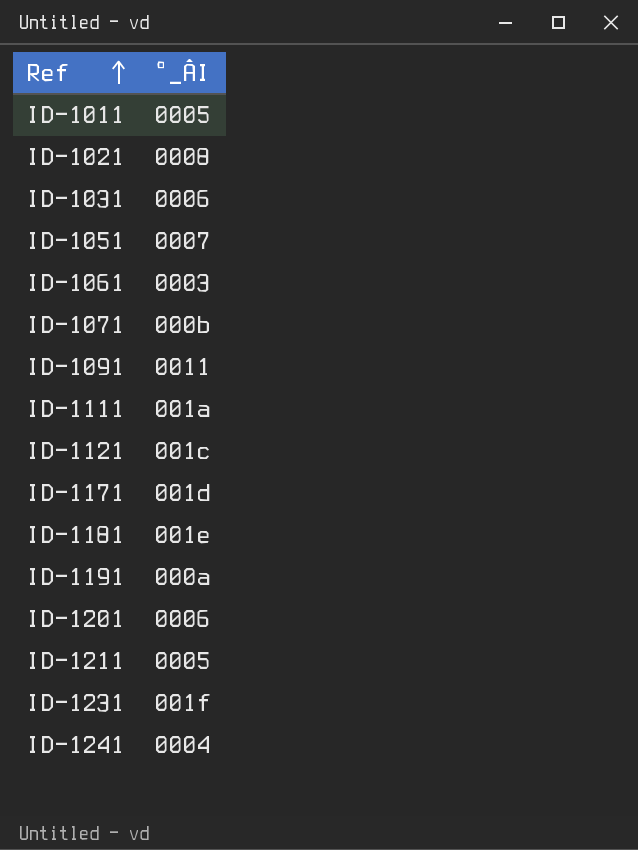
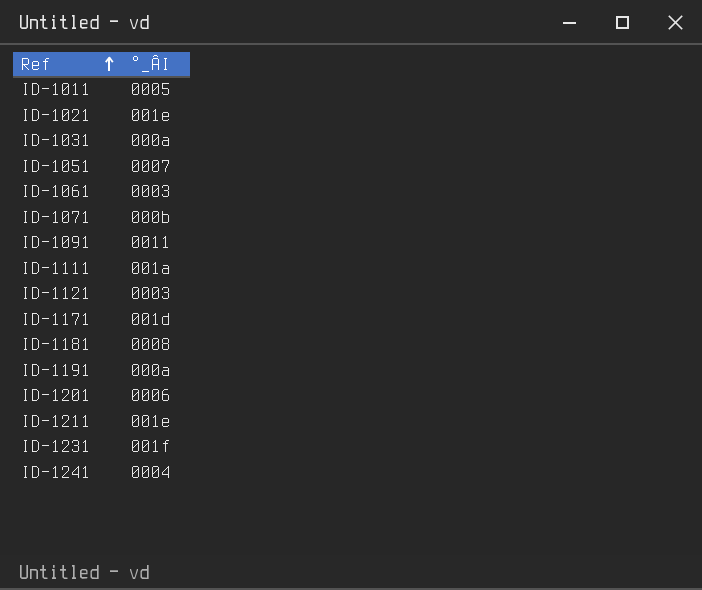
ID-1021 | °_ÂI: 0008 -> 001e
ID-1031 | °_ÂI: 0006 -> 000a
ID-1121 | °_ÂI: 001c -> 0003
ID-1181 | °_ÂI: 001e -> 0008
ID-1211 | °_ÂI: 0005 -> 001e

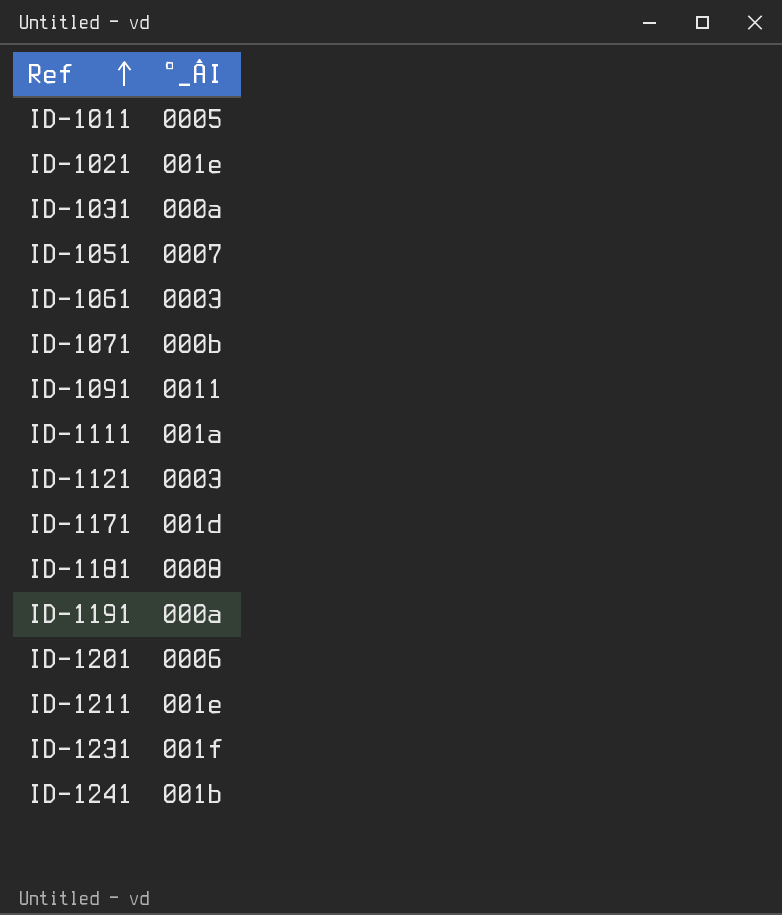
ID-1241 | °_ÂI: 0004 -> 001b

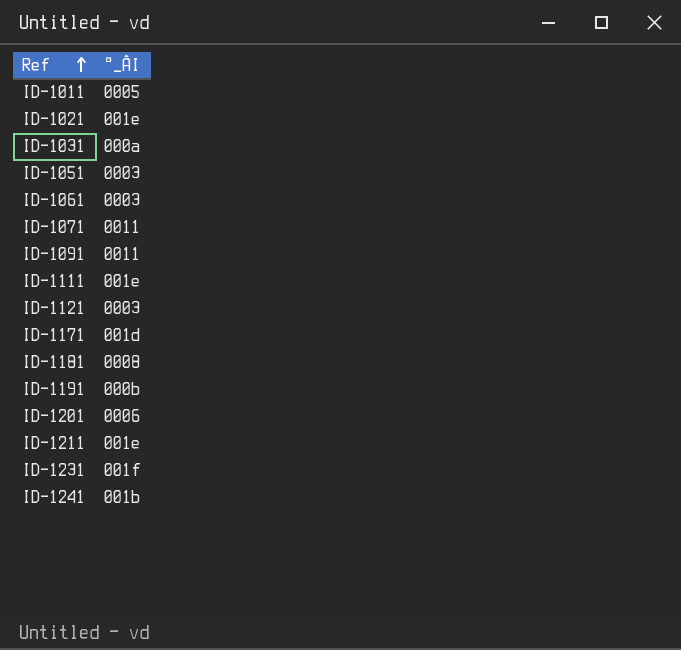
ID-1051 | °_ÂI: 0007 -> 0003
ID-1071 | °_ÂI: 000b -> 0011
ID-1111 | °_ÂI: 001a -> 001e
ID-1191 | °_ÂI: 000a -> 000b

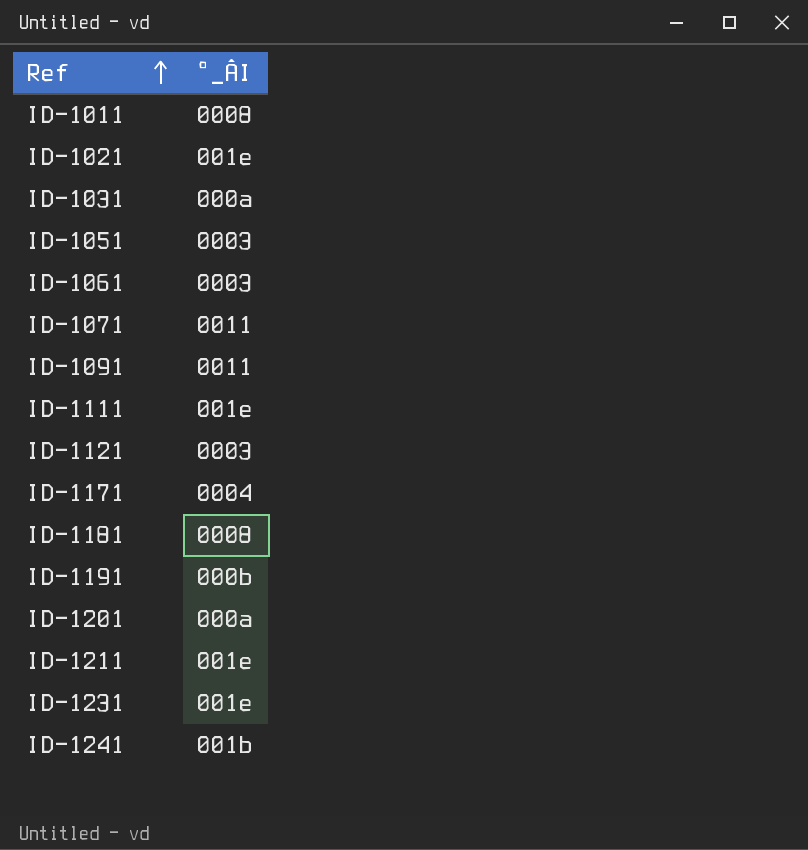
ID-1011 | °_ÂI: 0005 -> 0008
ID-1171 | °_ÂI: 001d -> 0004
ID-1201 | °_ÂI: 0006 -> 000a
ID-1231 | °_ÂI: 001f -> 001e

